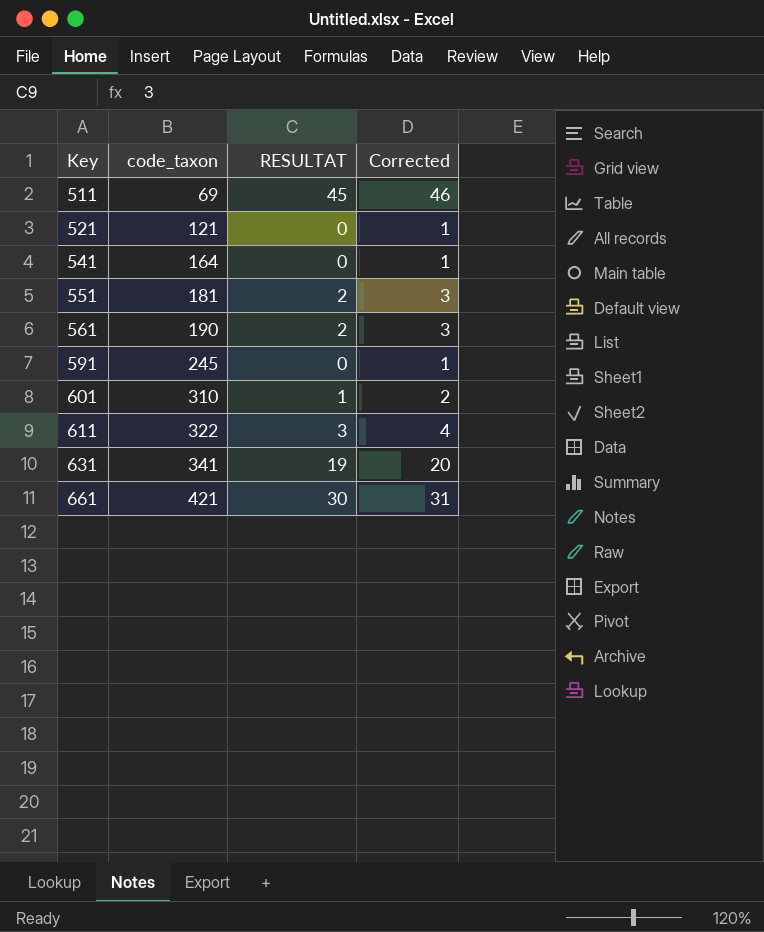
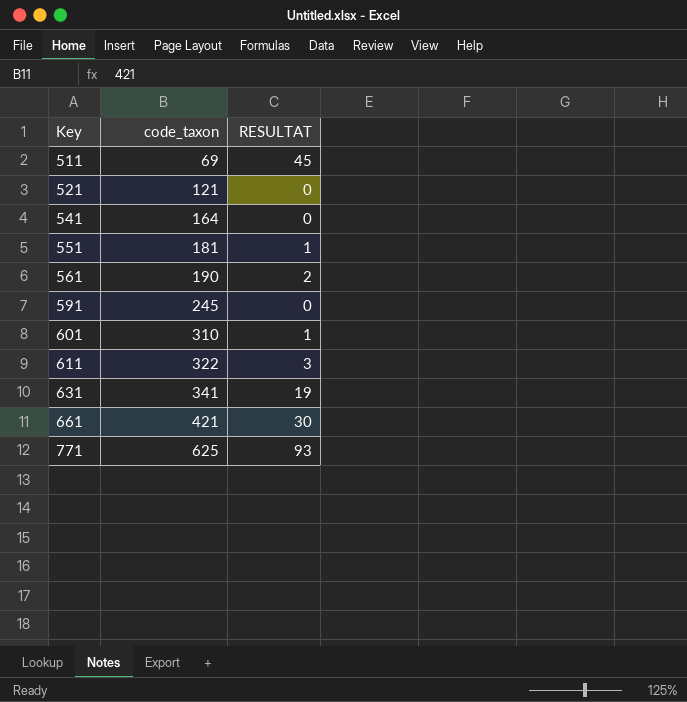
column Corrected | formula: [RESULTAT] + 1 -> none
551 | RESULTAT: 2 -> 1
row 771: none -> 625 | 93

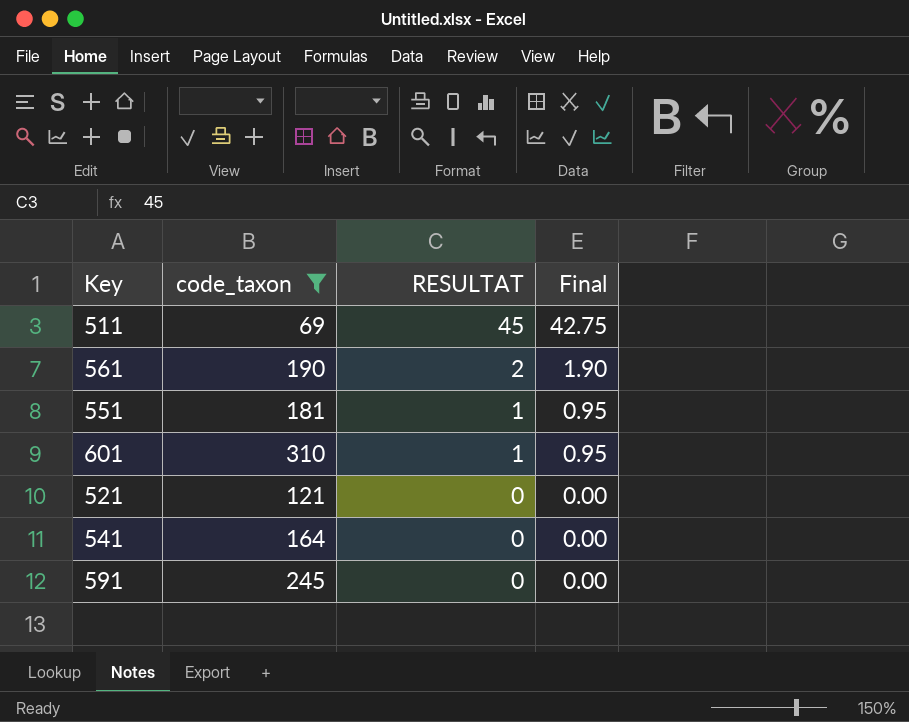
filter: none -> code_taxon <= 310
row order: Key ascending -> RESULTAT descending
column Final | formula: none -> [RESULTAT] * 0.95

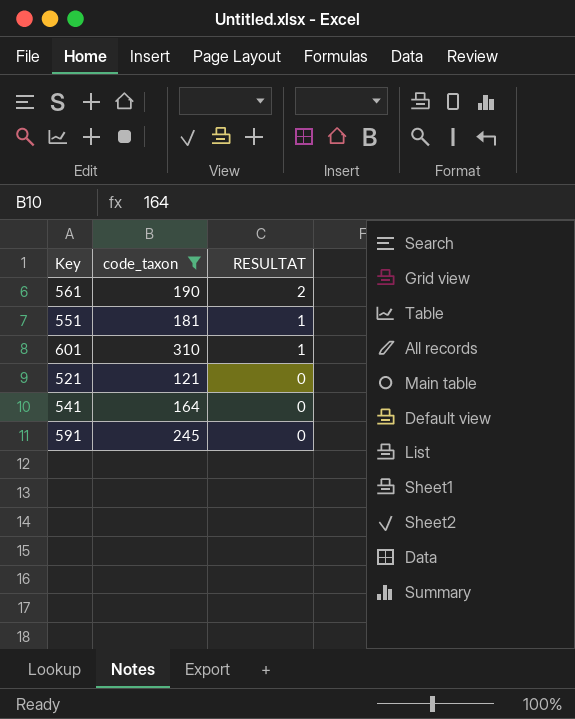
column Final | formula: [RESULTAT] * 0.95 -> none
row 511: 69 | 45 | 42.75 -> none

